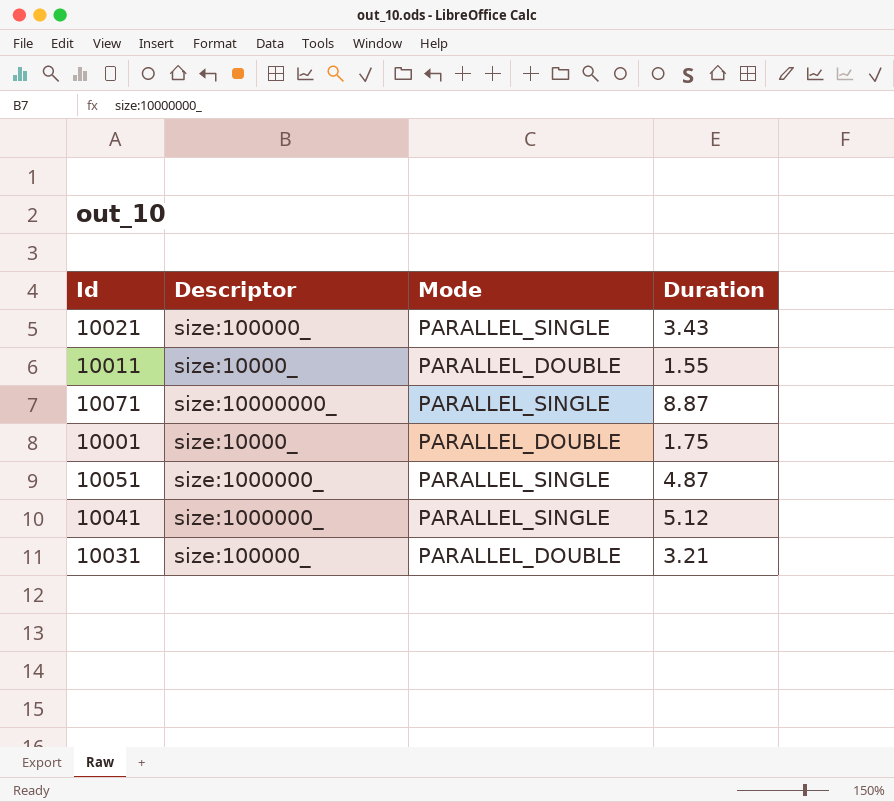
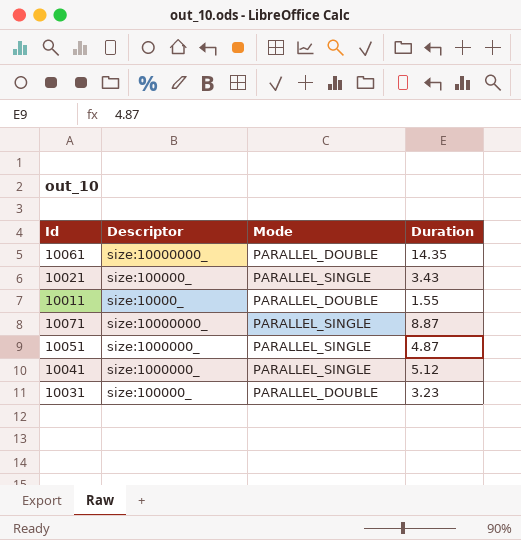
row 10001: size:10000_ | PARALLEL_DOUBLE | 1.75 -> none
row 10061: none -> size:10000000_ | PARALLEL_DOUBLE | 14.35
10031 | Duration: 3.21 -> 3.23

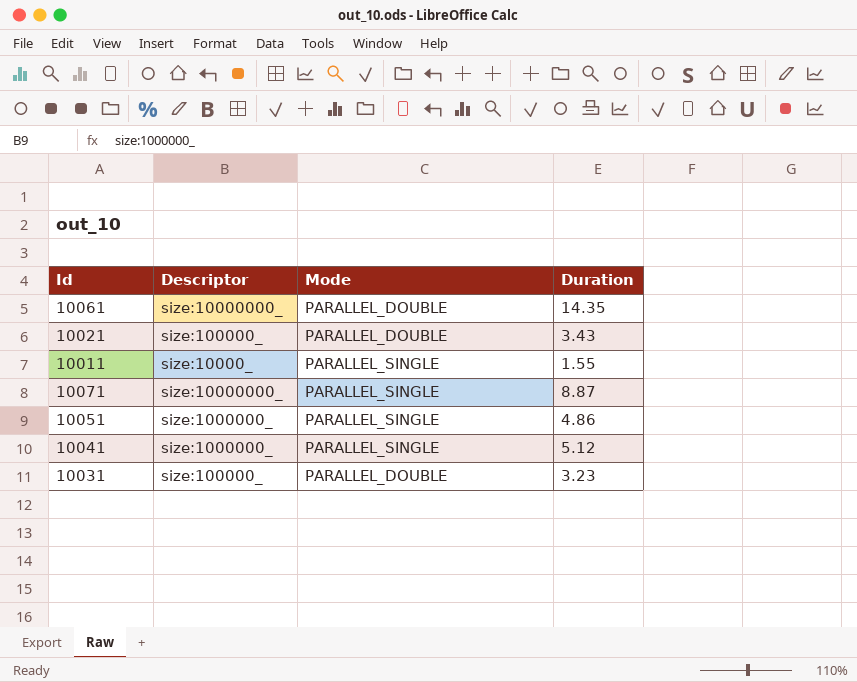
10021 | Mode: PARALLEL_SINGLE -> PARALLEL_DOUBLE
10011 | Mode: PARALLEL_DOUBLE -> PARALLEL_SINGLE
10051 | Duration: 4.87 -> 4.86

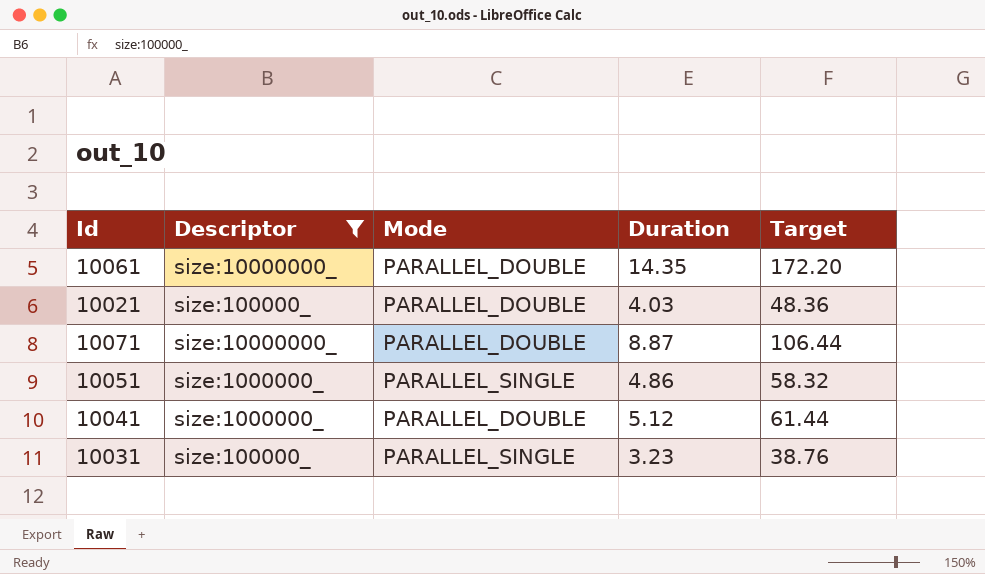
filter: none -> Descriptor != size:10000_
column Target | formula: none -> [Duration] * 12
10021 | Duration: 3.43 -> 4.03
10071 | Mode: PARALLEL_SINGLE -> PARALLEL_DOUBLE
10041 | Mode: PARALLEL_SINGLE -> PARALLEL_DOUBLE
10031 | Mode: PARALLEL_DOUBLE -> PARALLEL_SINGLE

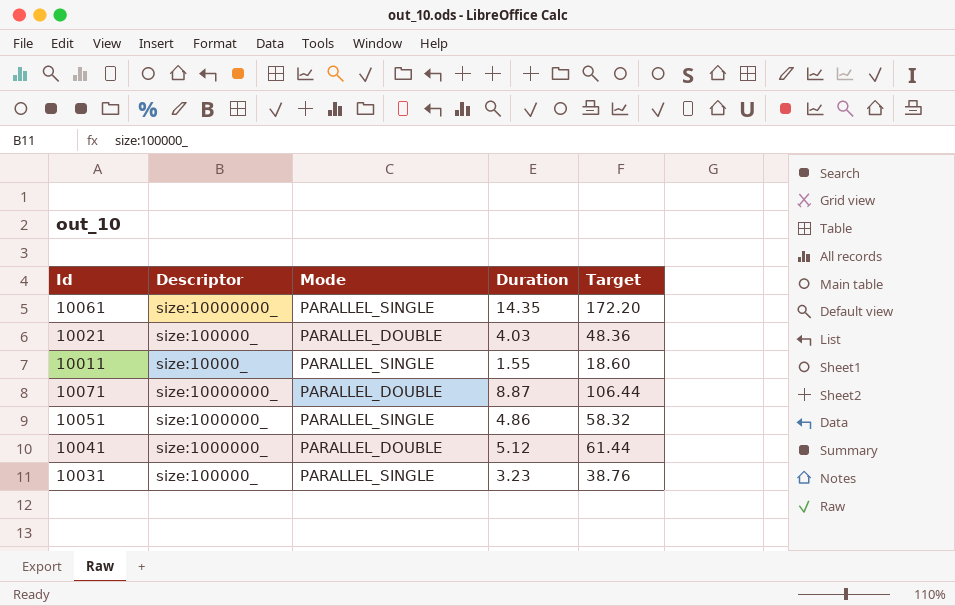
filter: Descriptor != size:10000_ -> none
10061 | Mode: PARALLEL_DOUBLE -> PARALLEL_SINGLE

